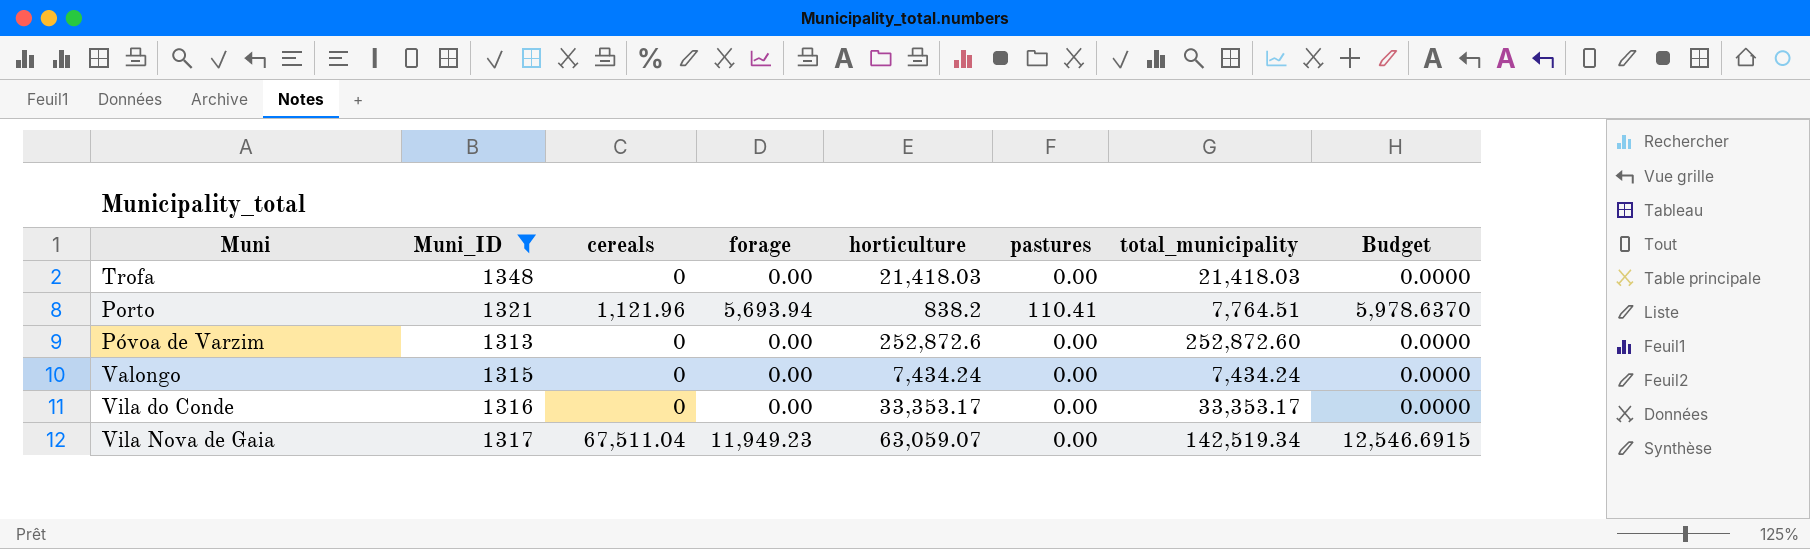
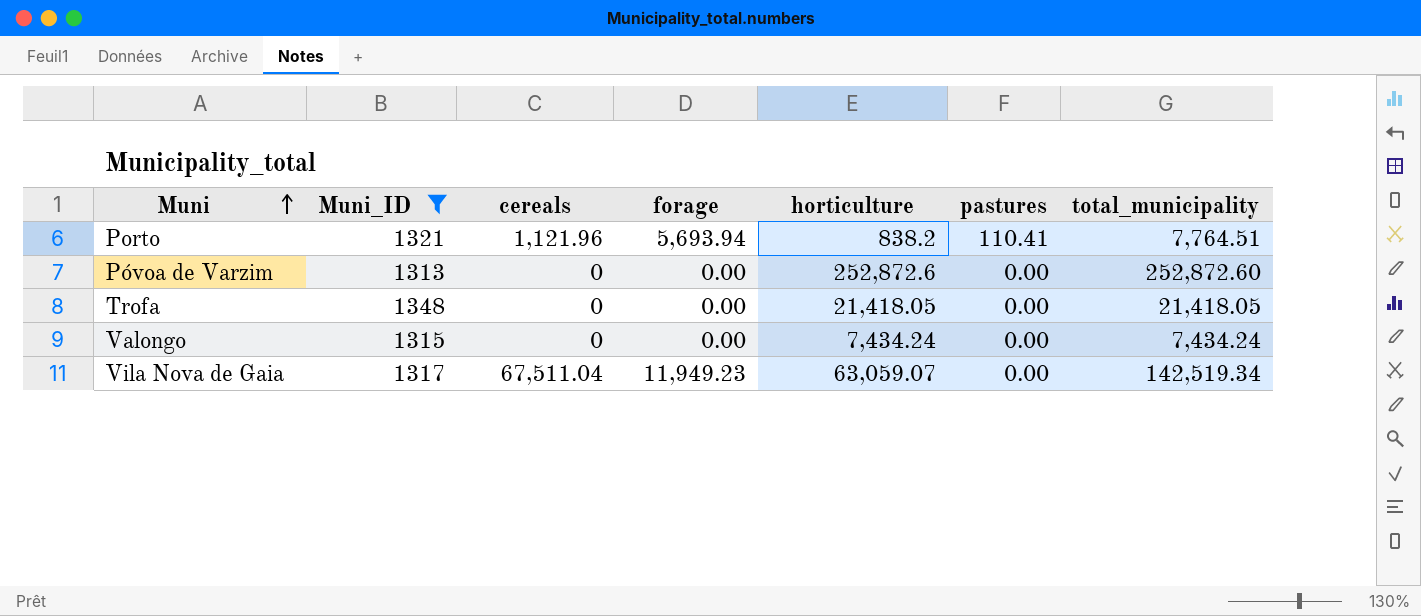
row order: none -> Muni ascending
column Budget | formula: [forage] * 1.05 -> none
row Vila do Conde: 1316 | 0 | 0.00 | 33,353.17 | 0.00 | 33,353.17 | 0.0000 -> none
Trofa | horticulture: 21,418.03 -> 21,418.05
Trofa | total_municipality: 21,418.03 -> 21,418.05

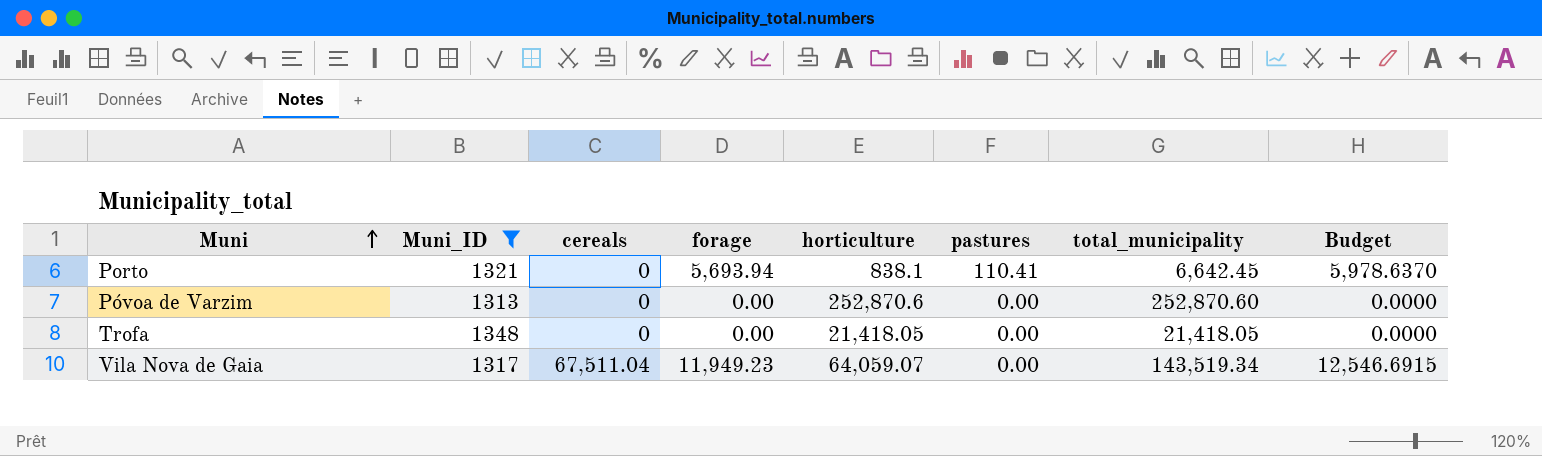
column Budget | formula: none -> [forage] * 1.05
row Valongo: 1315 | 0 | 0.00 | 7,434.24 | 0.00 | 7,434.24 -> none
Porto | cereals: 1,121.96 -> 0
Porto | horticulture: 838.2 -> 838.1
Porto | total_municipality: 7,764.51 -> 6,642.45
Póvoa de Varzim | horticulture: 252,872.6 -> 252,870.6
Póvoa de Varzim | total_municipality: 252,872.60 -> 252,870.60
Vila Nova de Gaia | horticulture: 63,059.07 -> 64,059.07
Vila Nova de Gaia | total_municipality: 142,519.34 -> 143,519.34

